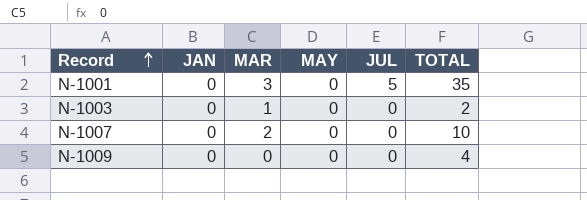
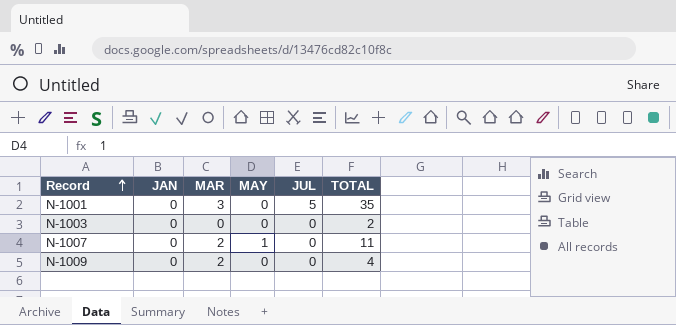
N-1003 | MAR: 1 -> 0
N-1007 | MAY: 0 -> 1
N-1007 | TOTAL: 10 -> 11
N-1009 | MAR: 0 -> 2

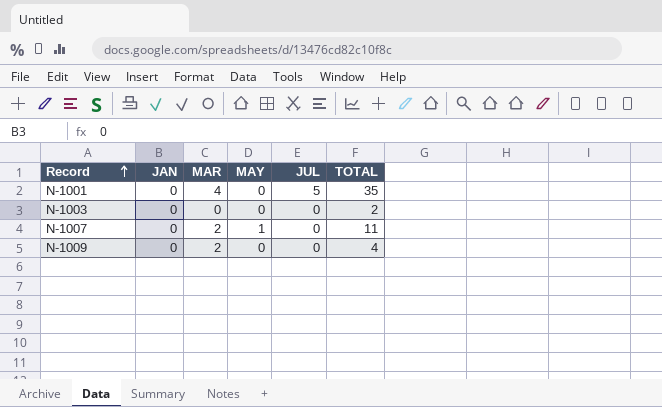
N-1001 | MAR: 3 -> 4

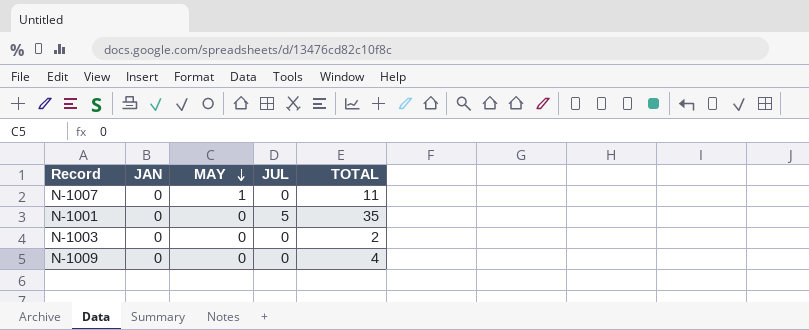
row order: Record ascending -> MAY descending
column MAR | position: 3 -> none

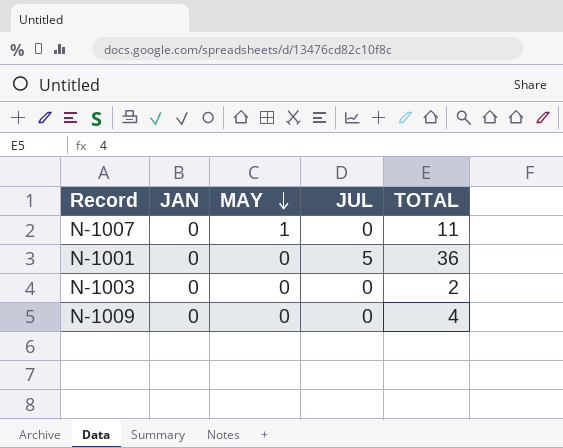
N-1001 | TOTAL: 35 -> 36

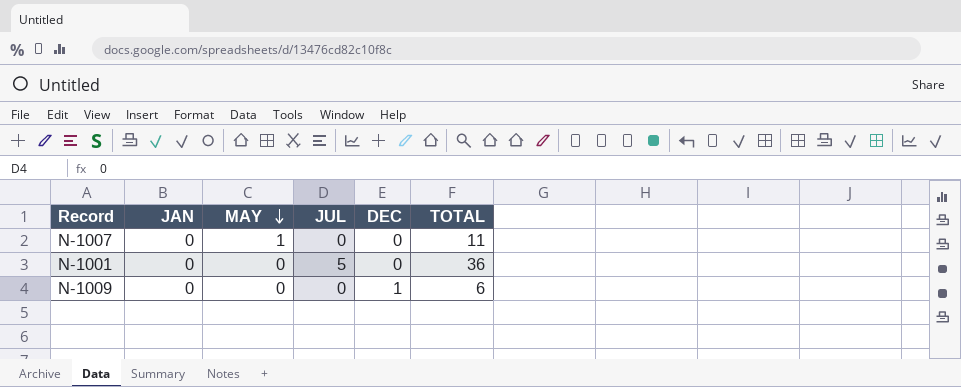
column DEC | position: none -> 5
row N-1003: 0 | 0 | 0 | 2 -> none
N-1009 | TOTAL: 4 -> 6

